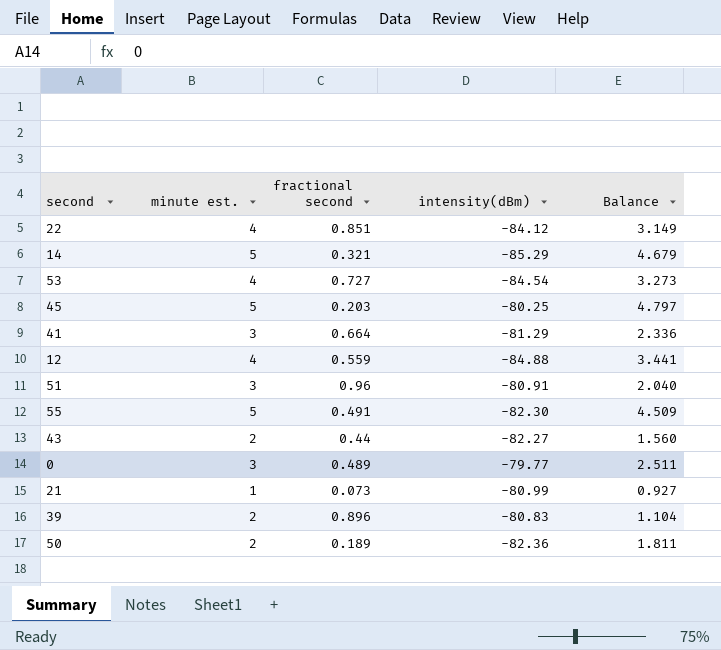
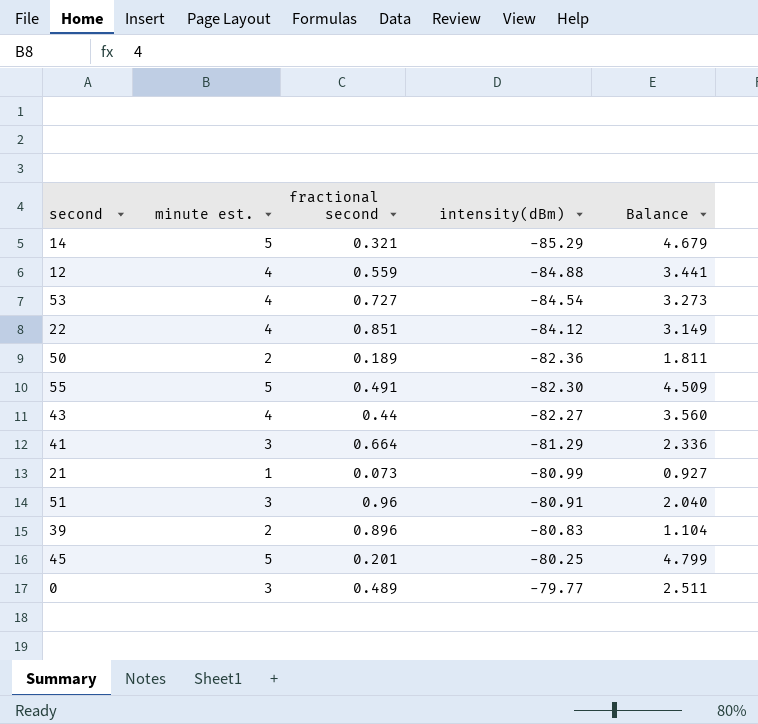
row order: none -> intensity(dBm) ascending
43 | minute est.: 2 -> 4
43 | Balance: 1.560 -> 3.560
45 | fractional second: 0.203 -> 0.201
45 | Balance: 4.797 -> 4.799

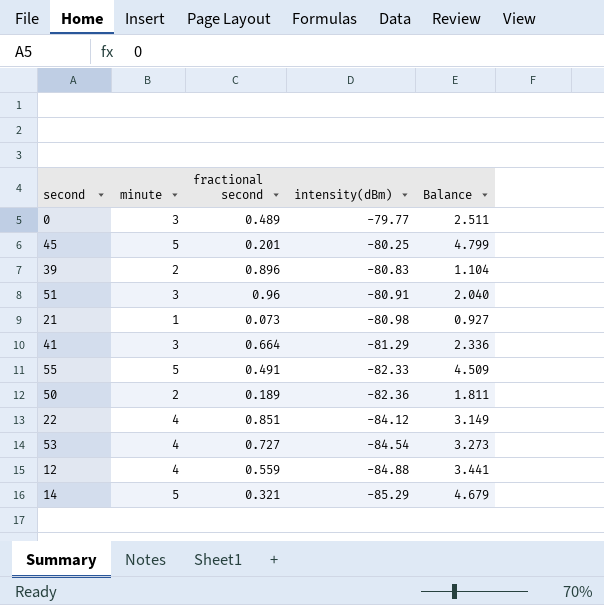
row order: intensity(dBm) ascending -> intensity(dBm) descending
column name: minute est. -> minute
row 43: 4 | 0.44 | -82.27 | 3.560 -> none
21 | intensity(dBm): -80.99 -> -80.98
55 | intensity(dBm): -82.30 -> -82.33

